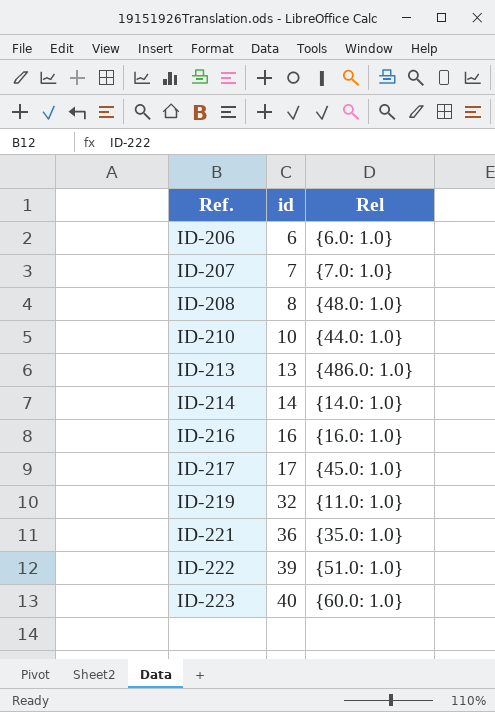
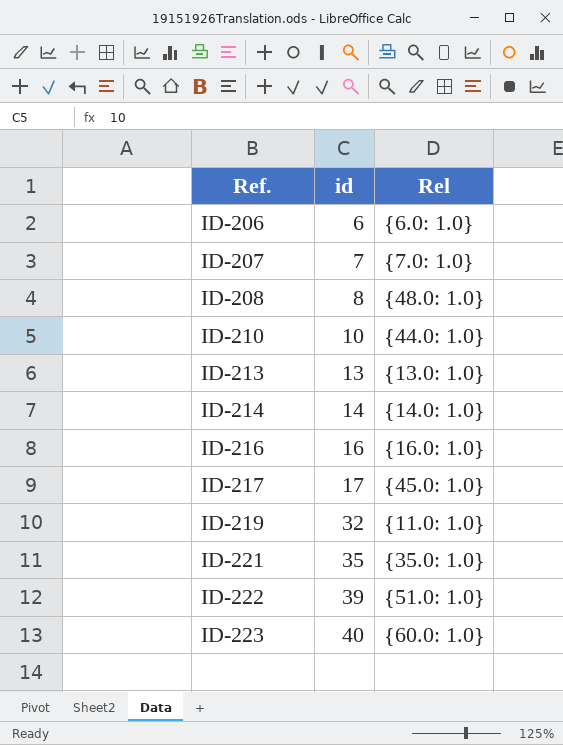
ID-213 | Rel: {486.0: 1.0} -> {13.0: 1.0}
ID-221 | id: 36 -> 35

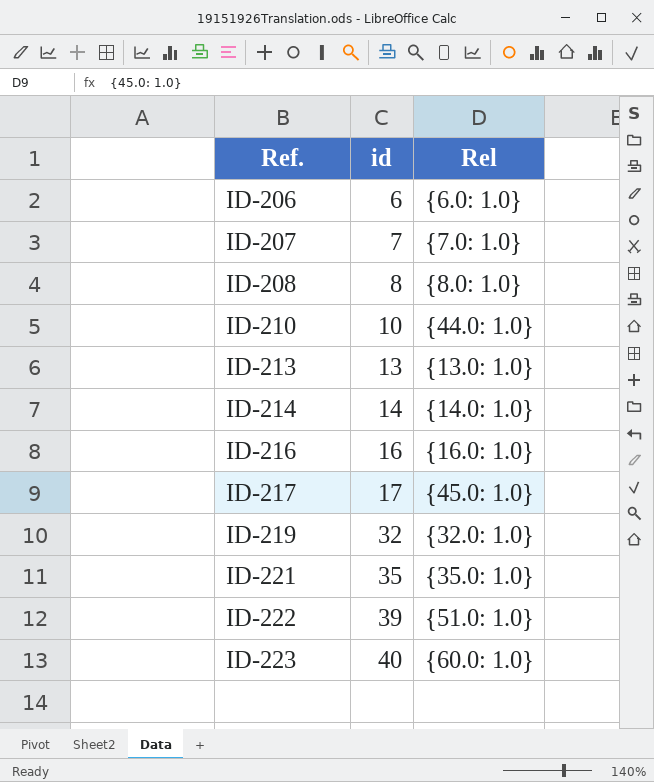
ID-208 | Rel: {48.0: 1.0} -> {8.0: 1.0}
ID-219 | Rel: {11.0: 1.0} -> {32.0: 1.0}

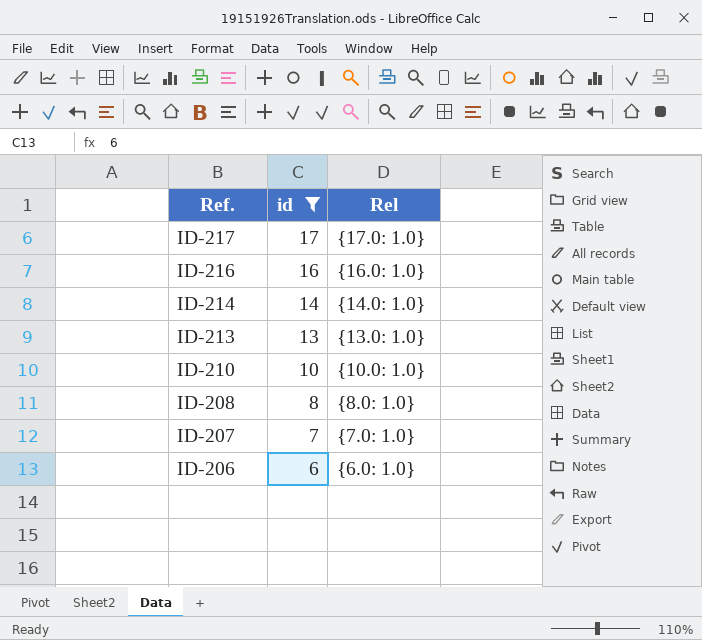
filter: none -> id <= 17
row order: Ref. ascending -> Ref. descending
ID-217 | Rel: {45.0: 1.0} -> {17.0: 1.0}
ID-210 | Rel: {44.0: 1.0} -> {10.0: 1.0}

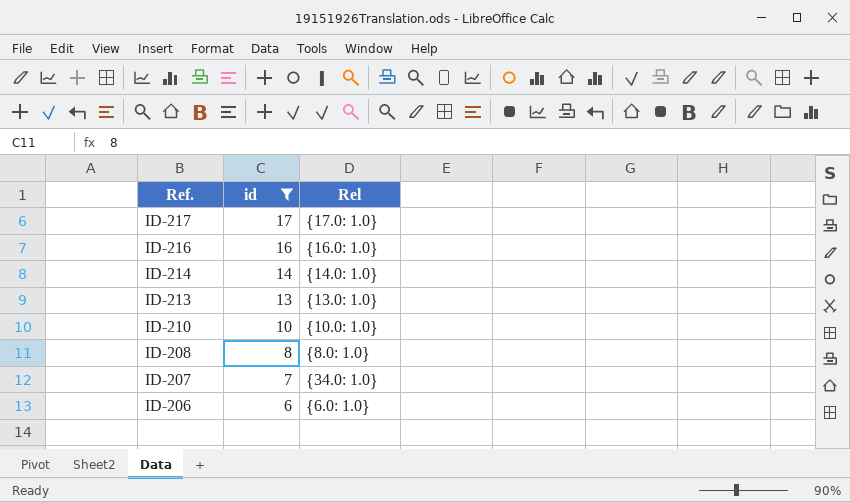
ID-207 | Rel: {7.0: 1.0} -> {34.0: 1.0}

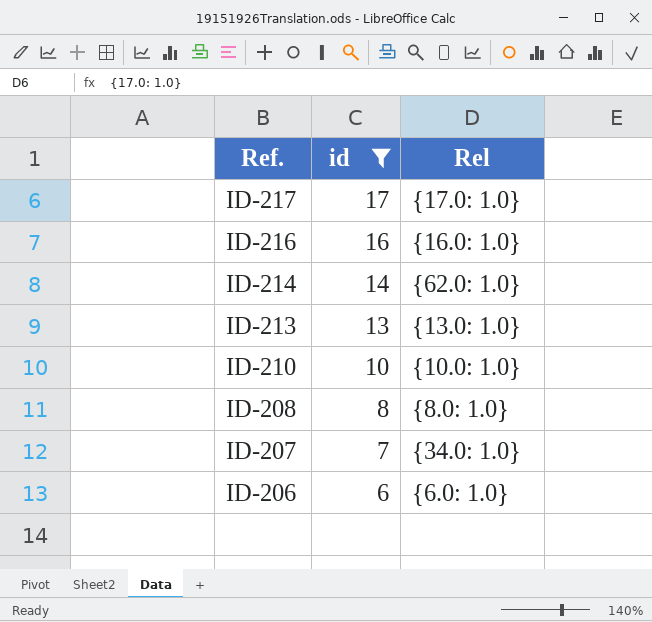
ID-214 | Rel: {14.0: 1.0} -> {62.0: 1.0}

